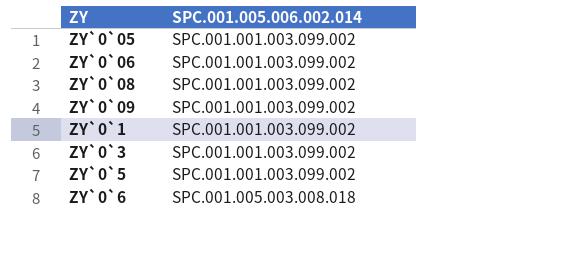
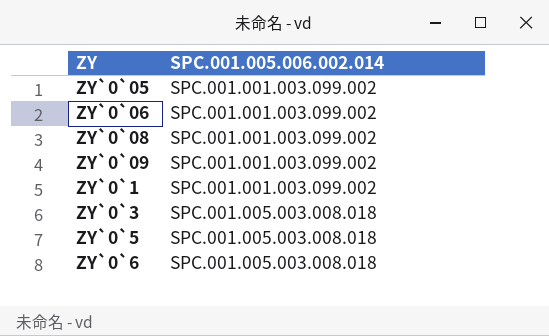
ZY`0`3 | SPC.001.005.006.002.014: SPC.001.001.003.099.002 -> SPC.001.005.003.008.018
ZY`0`5 | SPC.001.005.006.002.014: SPC.001.001.003.099.002 -> SPC.001.005.003.008.018

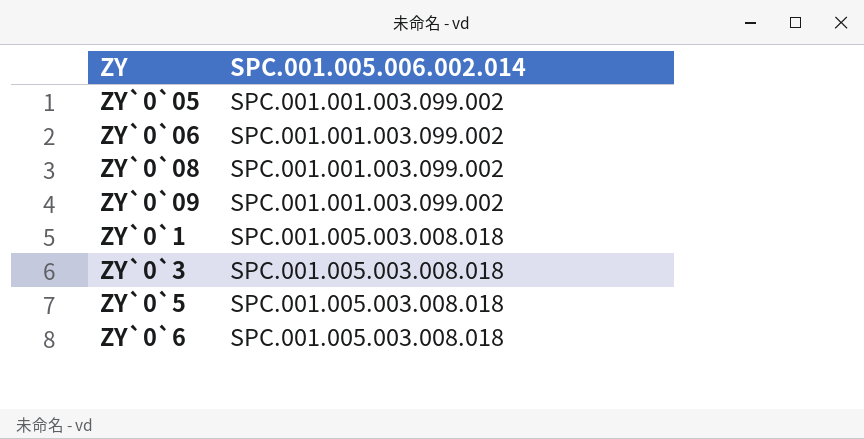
ZY`0`1 | SPC.001.005.006.002.014: SPC.001.001.003.099.002 -> SPC.001.005.003.008.018

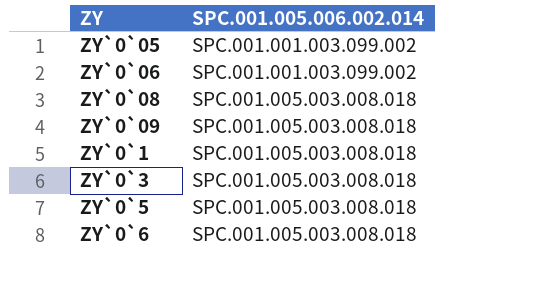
ZY`0`08 | SPC.001.005.006.002.014: SPC.001.001.003.099.002 -> SPC.001.005.003.008.018
ZY`0`09 | SPC.001.005.006.002.014: SPC.001.001.003.099.002 -> SPC.001.005.003.008.018

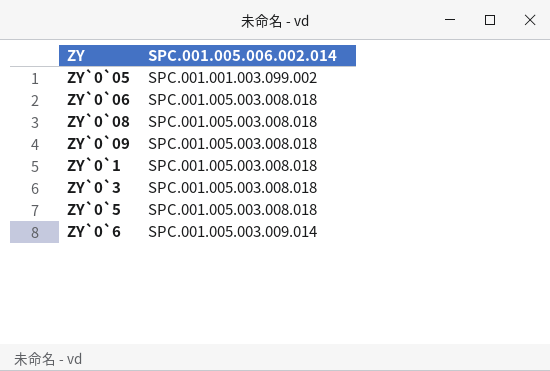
ZY`0`06 | SPC.001.005.006.002.014: SPC.001.001.003.099.002 -> SPC.001.005.003.008.018
ZY`0`6 | SPC.001.005.006.002.014: SPC.001.005.003.008.018 -> SPC.001.005.003.009.014

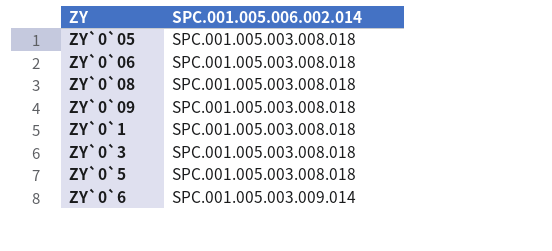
ZY`0`05 | SPC.001.005.006.002.014: SPC.001.001.003.099.002 -> SPC.001.005.003.008.018

